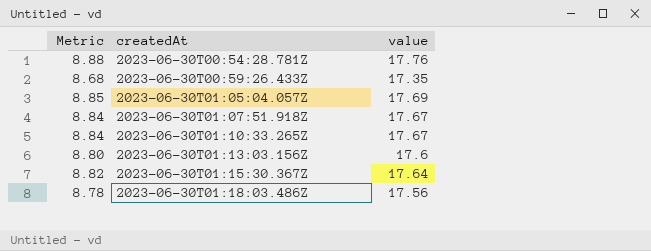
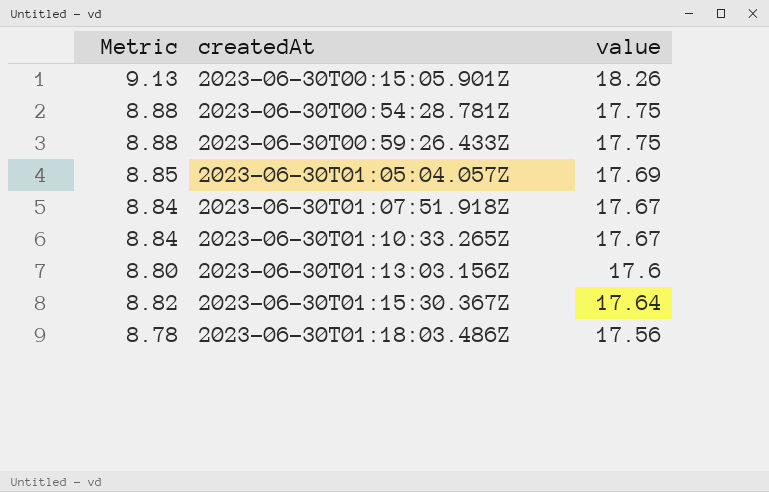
row 2023-06-30T00:15:05.901Z: none -> 9.13 | 18.26
2023-06-30T00:54:28.781Z | value: 17.76 -> 17.75
2023-06-30T00:59:26.433Z | Metric: 8.68 -> 8.88
2023-06-30T00:59:26.433Z | value: 17.35 -> 17.75

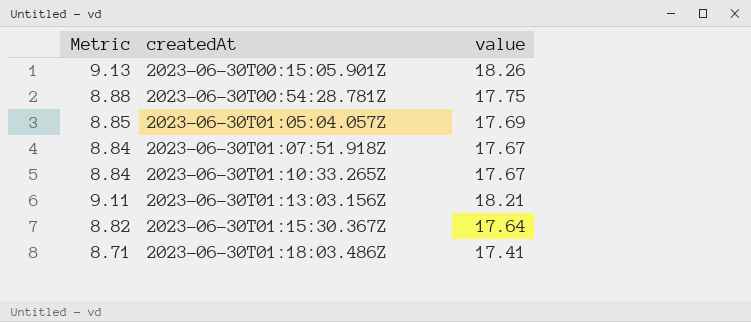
row 2023-06-30T00:59:26.433Z: 8.88 | 17.75 -> none
2023-06-30T01:13:03.156Z | Metric: 8.80 -> 9.11
2023-06-30T01:13:03.156Z | value: 17.6 -> 18.21
2023-06-30T01:18:03.486Z | Metric: 8.78 -> 8.71
2023-06-30T01:18:03.486Z | value: 17.56 -> 17.41

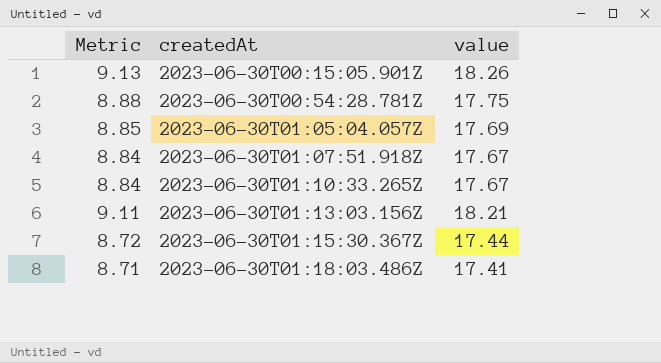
2023-06-30T01:15:30.367Z | Metric: 8.82 -> 8.72
2023-06-30T01:15:30.367Z | value: 17.64 -> 17.44

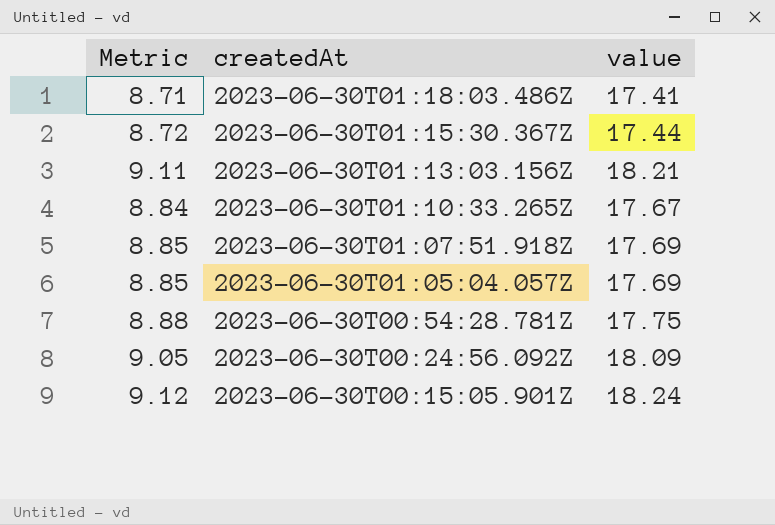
row order: createdAt ascending -> createdAt descending
2023-06-30T01:07:51.918Z | Metric: 8.84 -> 8.85
2023-06-30T01:07:51.918Z | value: 17.67 -> 17.69
row 2023-06-30T00:24:56.092Z: none -> 9.05 | 18.09
2023-06-30T00:15:05.901Z | Metric: 9.13 -> 9.12
2023-06-30T00:15:05.901Z | value: 18.26 -> 18.24

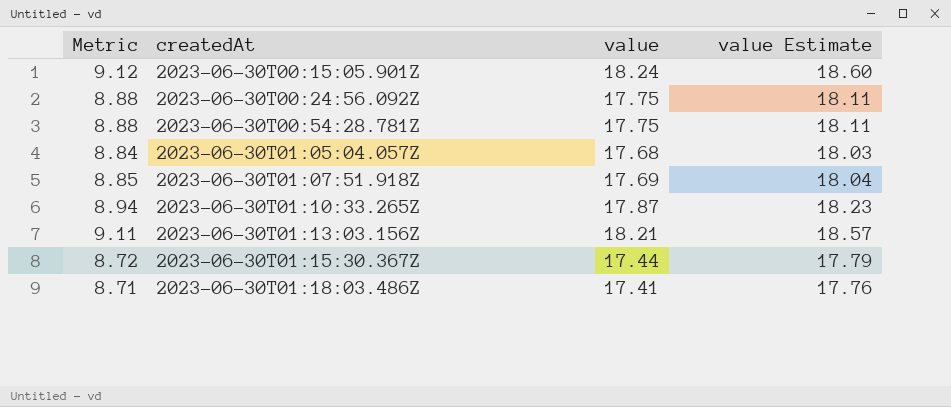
row order: createdAt descending -> createdAt ascending
column value Estimate | formula: none -> [value] * 1.02
2023-06-30T00:24:56.092Z | Metric: 9.05 -> 8.88
2023-06-30T00:24:56.092Z | value: 18.09 -> 17.75
2023-06-30T01:05:04.057Z | Metric: 8.85 -> 8.84
2023-06-30T01:05:04.057Z | value: 17.69 -> 17.68
2023-06-30T01:10:33.265Z | Metric: 8.84 -> 8.94
2023-06-30T01:10:33.265Z | value: 17.67 -> 17.87

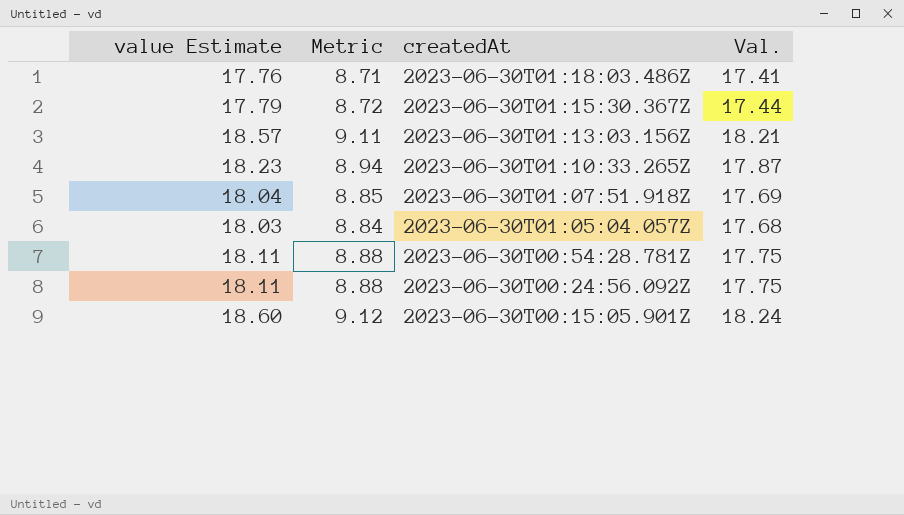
row order: createdAt ascending -> createdAt descending
column value Estimate | position: 4 -> 1
column name: value -> Val.

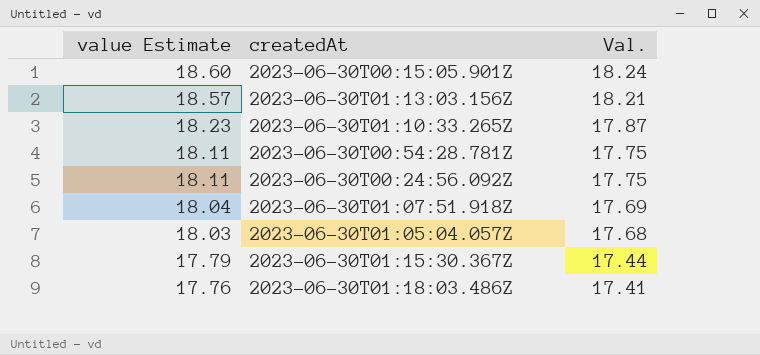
row order: createdAt descending -> value Estimate descending
column Metric | formula: [Val.] * 0.5 -> none

